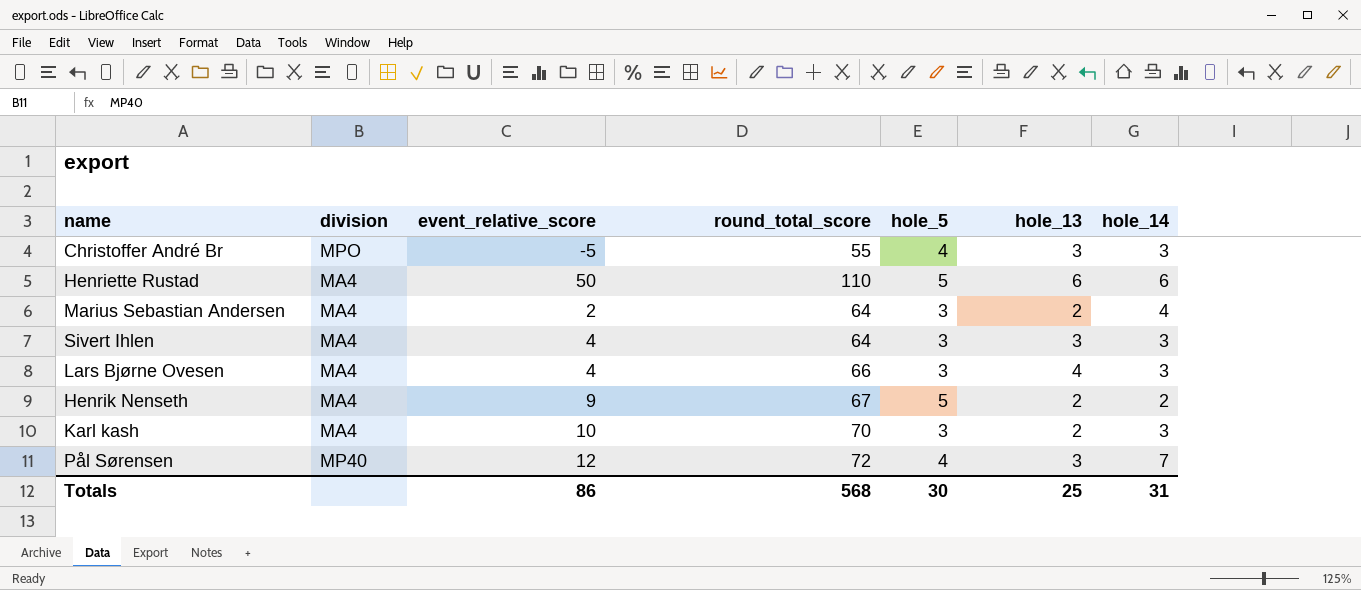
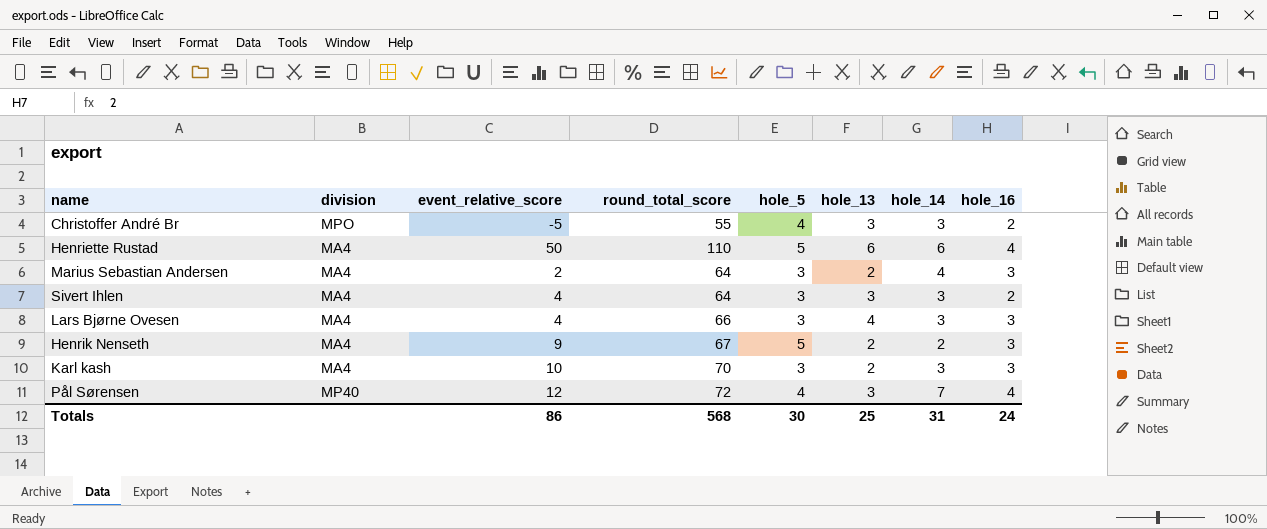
column hole_16 | position: none -> 8

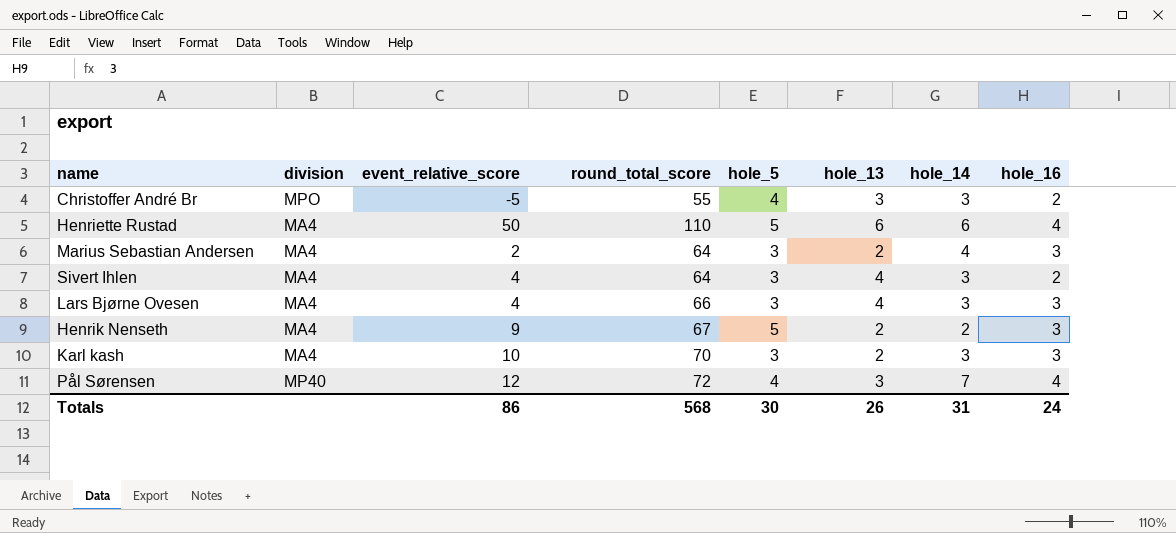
Sivert Ihlen | hole_13: 3 -> 4
Totals | hole_13: 25 -> 26

